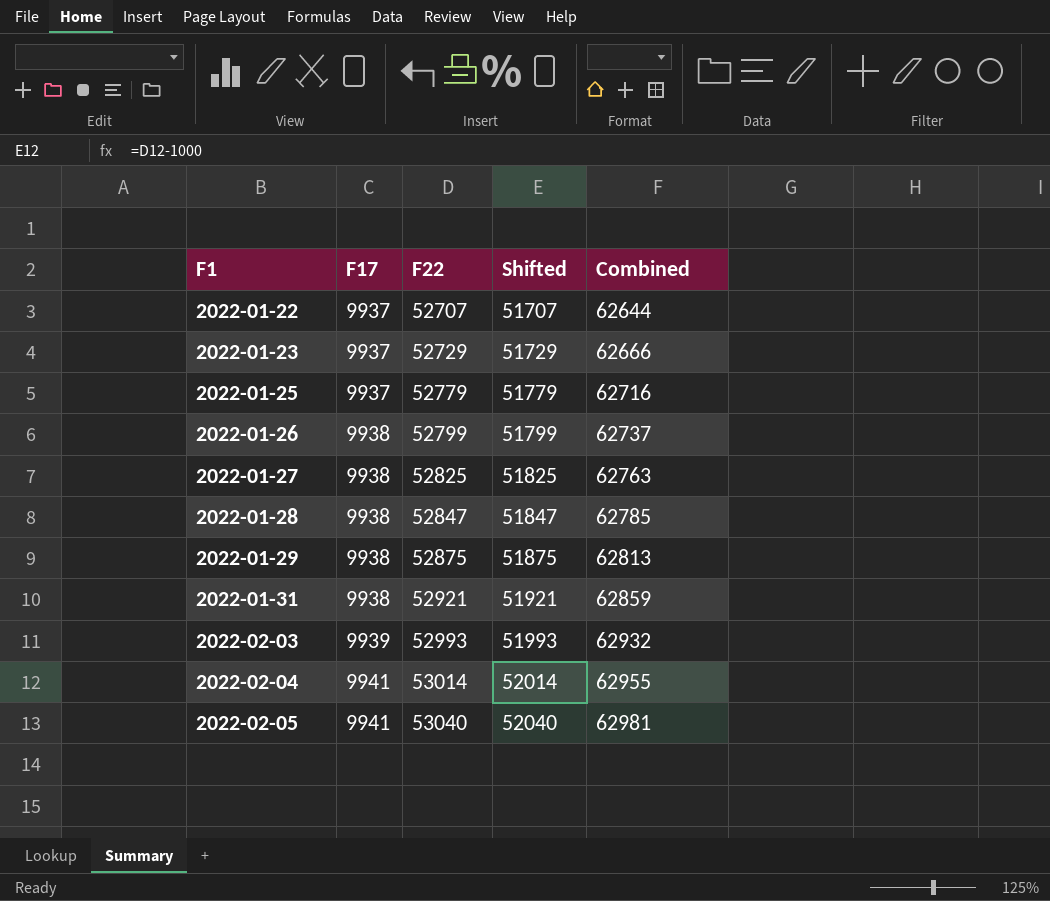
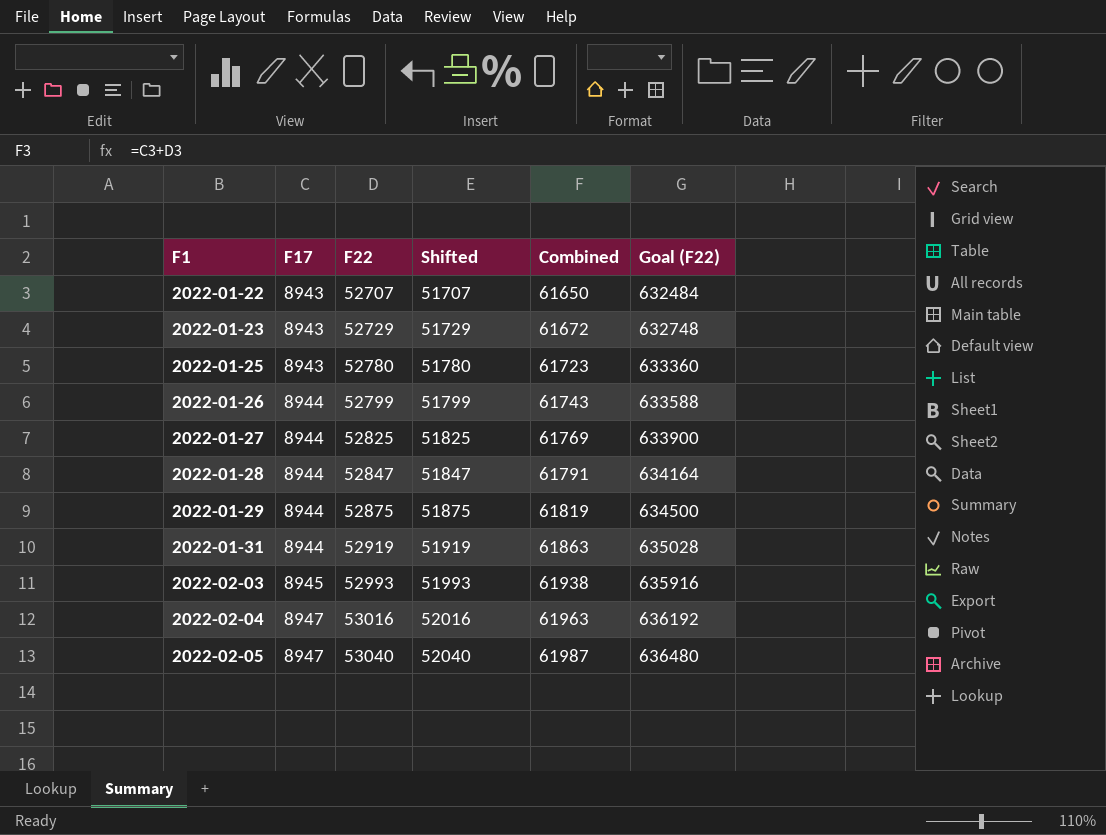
column Goal (F22) | formula: none -> [F22] * 12
2022-01-22 | F17: 9937 -> 8943
2022-01-22 | Combined: 62644 -> 61650
2022-01-23 | F17: 9937 -> 8943
2022-01-23 | Combined: 62666 -> 61672
2022-01-25 | F17: 9937 -> 8943
2022-01-25 | F22: 52779 -> 52780
2022-01-25 | Shifted: 51779 -> 51780
2022-01-25 | Combined: 62716 -> 61723
2022-01-26 | F17: 9938 -> 8944
2022-01-26 | Combined: 62737 -> 61743
2022-01-27 | F17: 9938 -> 8944
2022-01-27 | Combined: 62763 -> 61769
2022-01-28 | F17: 9938 -> 8944
2022-01-28 | Combined: 62785 -> 61791
2022-01-29 | F17: 9938 -> 8944
2022-01-29 | Combined: 62813 -> 61819
2022-01-31 | F17: 9938 -> 8944
2022-01-31 | F22: 52921 -> 52919
2022-01-31 | Shifted: 51921 -> 51919
2022-01-31 | Combined: 62859 -> 61863
2022-02-03 | F17: 9939 -> 8945
2022-02-03 | Combined: 62932 -> 61938
2022-02-04 | F17: 9941 -> 8947
2022-02-04 | F22: 53014 -> 53016
2022-02-04 | Shifted: 52014 -> 52016
2022-02-04 | Combined: 62955 -> 61963
2022-02-05 | F17: 9941 -> 8947
2022-02-05 | Combined: 62981 -> 61987

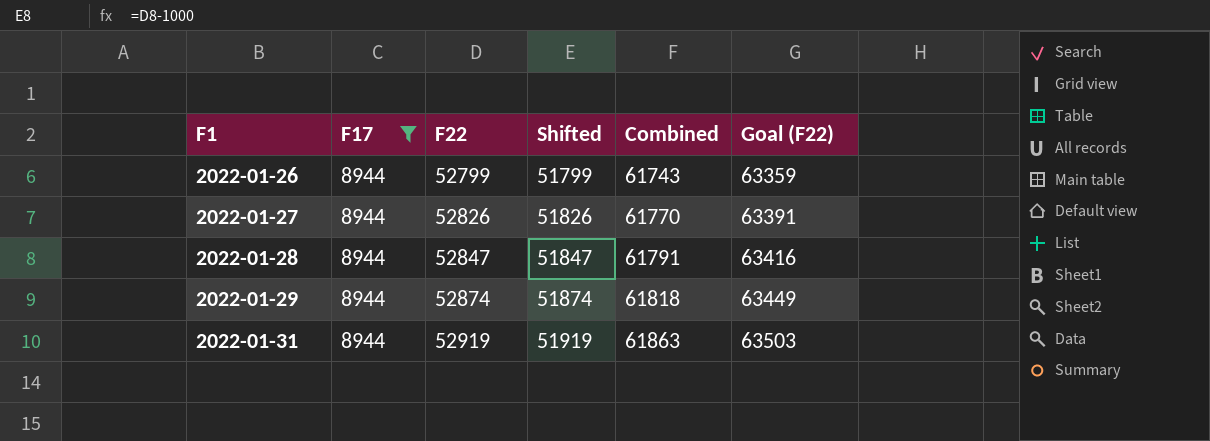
filter: none -> F17 = 8944
column Goal (F22) | formula: [F22] * 12 -> [F22] * 1.2
2022-01-27 | F22: 52825 -> 52826
2022-01-27 | Shifted: 51825 -> 51826
2022-01-27 | Combined: 61769 -> 61770
2022-01-29 | F22: 52875 -> 52874
2022-01-29 | Shifted: 51875 -> 51874
2022-01-29 | Combined: 61819 -> 61818

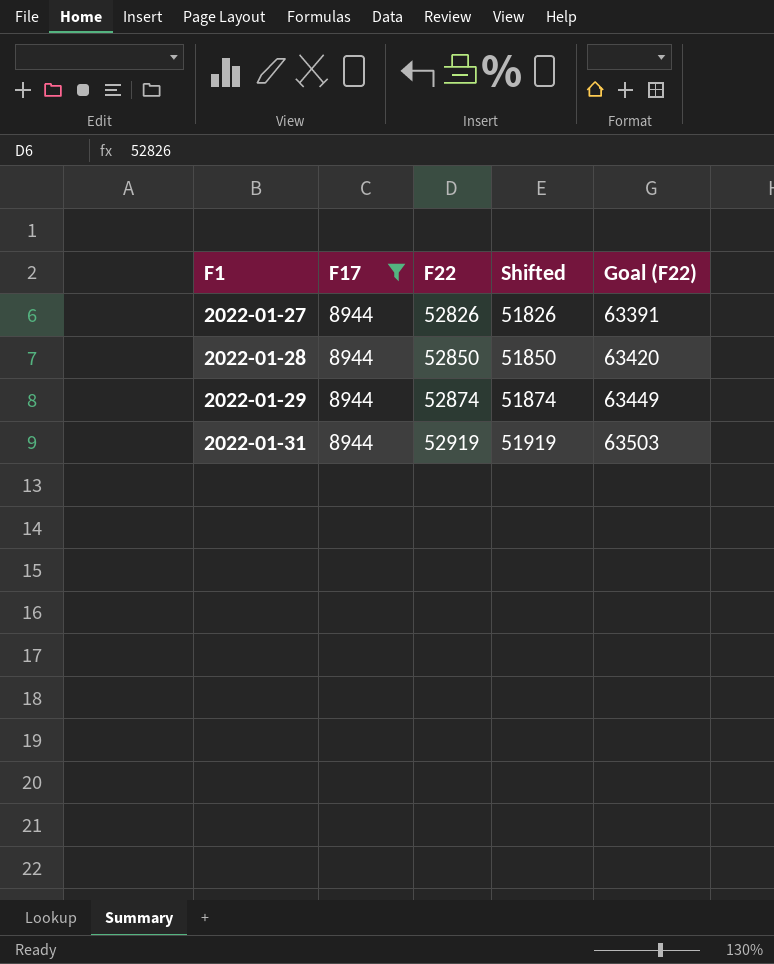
column Combined | formula: [F17] + [F22] -> none
row 2022-01-26: 8944 | 52799 | 51799 | 61743 | 63359 -> none
2022-01-28 | F22: 52847 -> 52850
2022-01-28 | Shifted: 51847 -> 51850
2022-01-28 | Goal (F22): 63416 -> 63420

